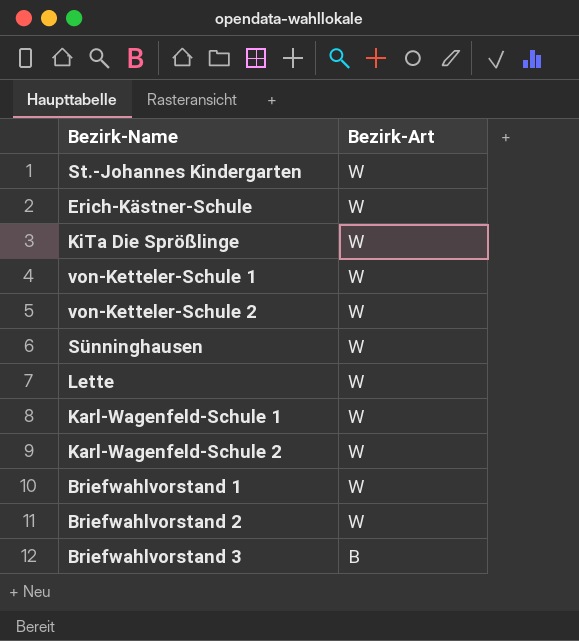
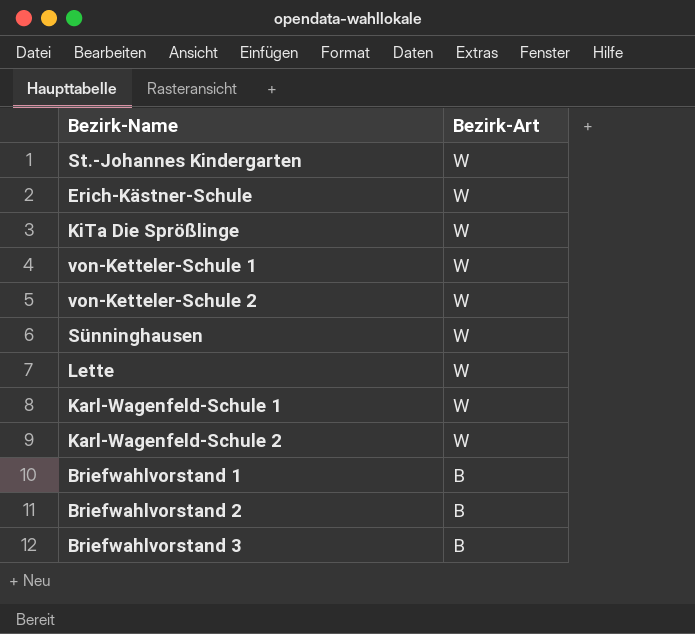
Briefwahlvorstand 1 | Bezirk-Art: W -> B
Briefwahlvorstand 2 | Bezirk-Art: W -> B

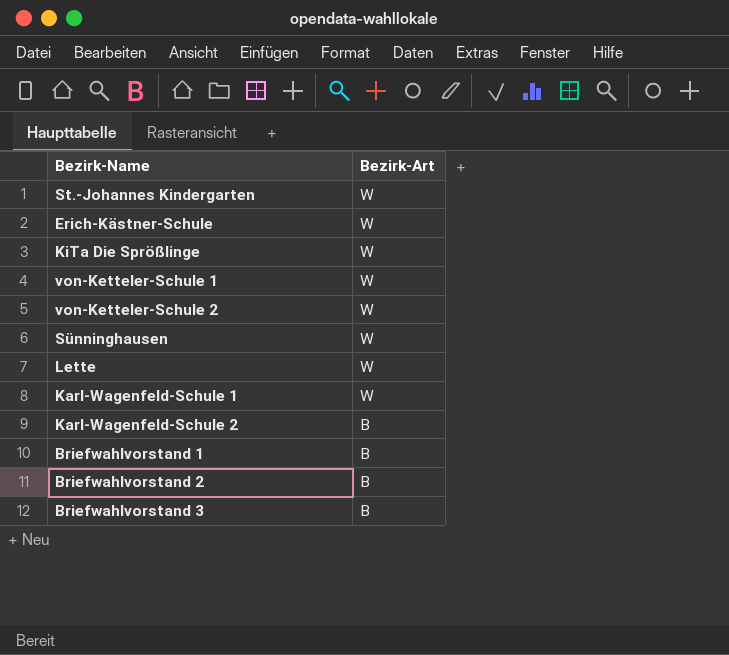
Karl-Wagenfeld-Schule 2 | Bezirk-Art: W -> B

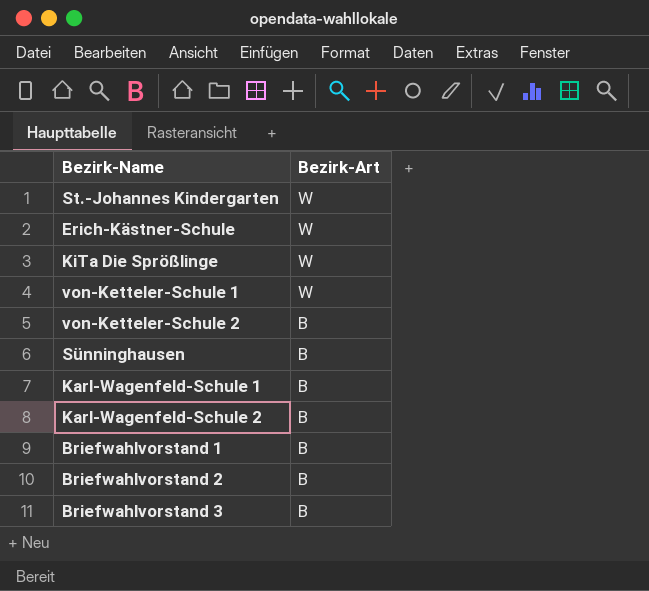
row Lette: W -> none
von-Ketteler-Schule 2 | Bezirk-Art: W -> B
Sünninghausen | Bezirk-Art: W -> B
Karl-Wagenfeld-Schule 1 | Bezirk-Art: W -> B

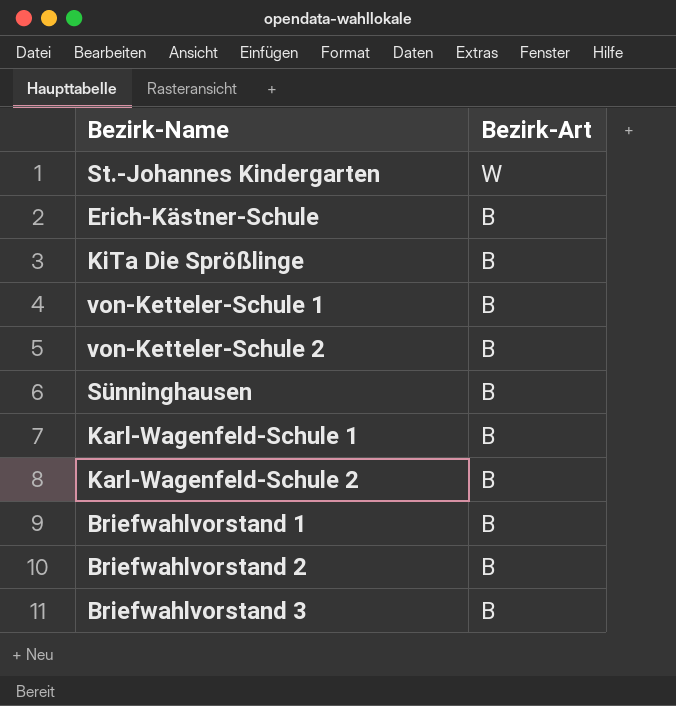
Erich-Kästner-Schule | Bezirk-Art: W -> B
KiTa Die Sprößlinge | Bezirk-Art: W -> B
von-Ketteler-Schule 1 | Bezirk-Art: W -> B

